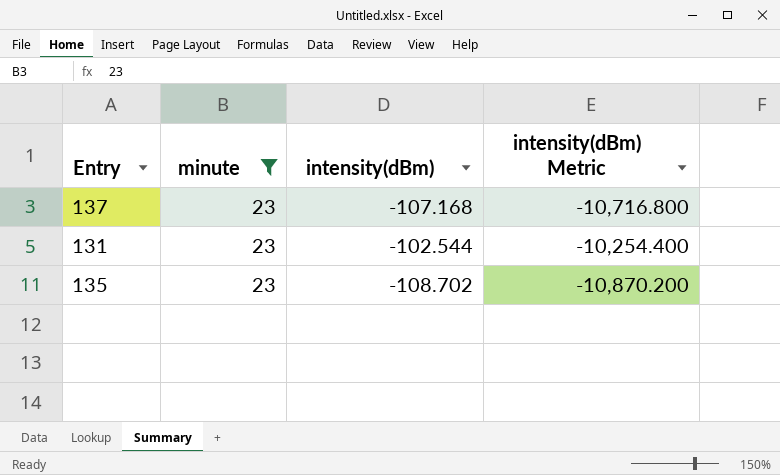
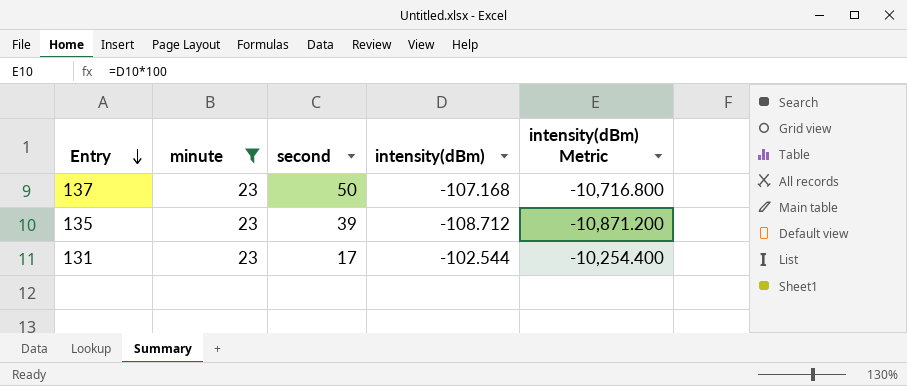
row order: none -> Entry descending
column second | position: none -> 3
135 | intensity(dBm): -108.702 -> -108.712
135 | intensity(dBm) Metric: -10,870.200 -> -10,871.200

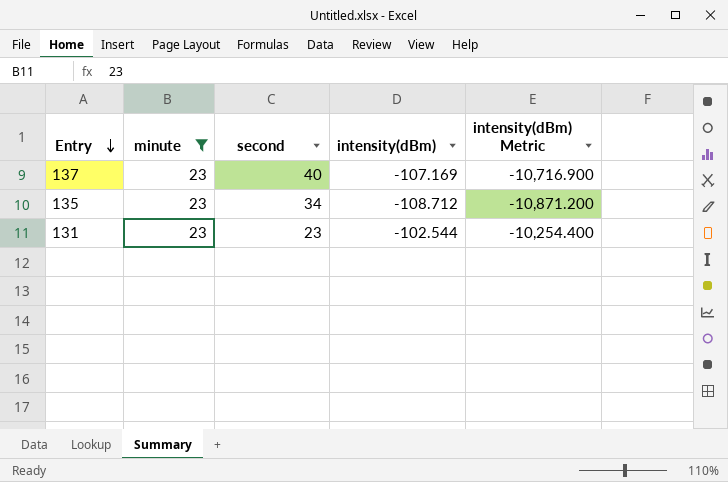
137 | second: 50 -> 40
137 | intensity(dBm): -107.168 -> -107.169
137 | intensity(dBm) Metric: -10,716.800 -> -10,716.900
135 | second: 39 -> 34
131 | second: 17 -> 23

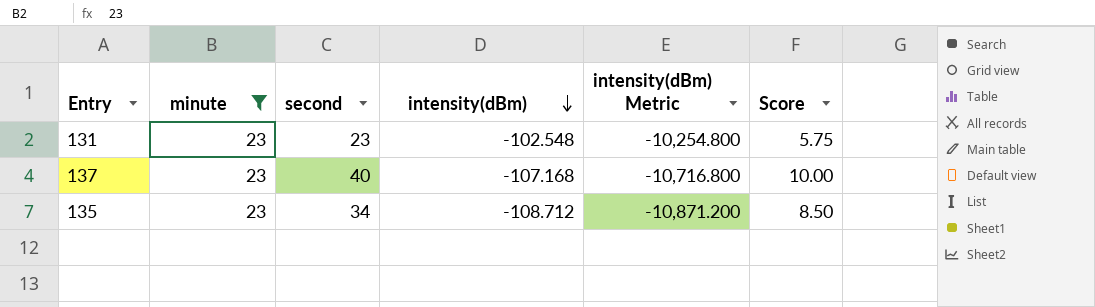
row order: Entry descending -> intensity(dBm) descending
column Score | formula: none -> [second] * 0.25
131 | intensity(dBm): -102.544 -> -102.548
131 | intensity(dBm) Metric: -10,254.400 -> -10,254.800
137 | intensity(dBm): -107.169 -> -107.168
137 | intensity(dBm) Metric: -10,716.900 -> -10,716.800

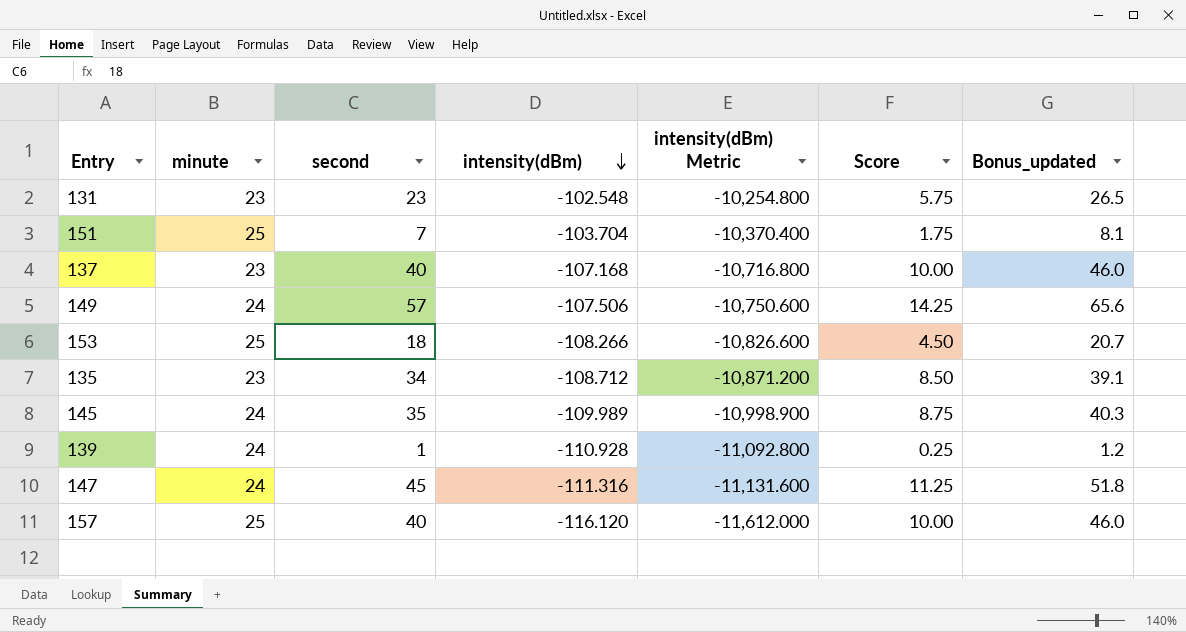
filter: minute = 23 -> none
column Bonus_updated | formula: none -> [second] * 1.15

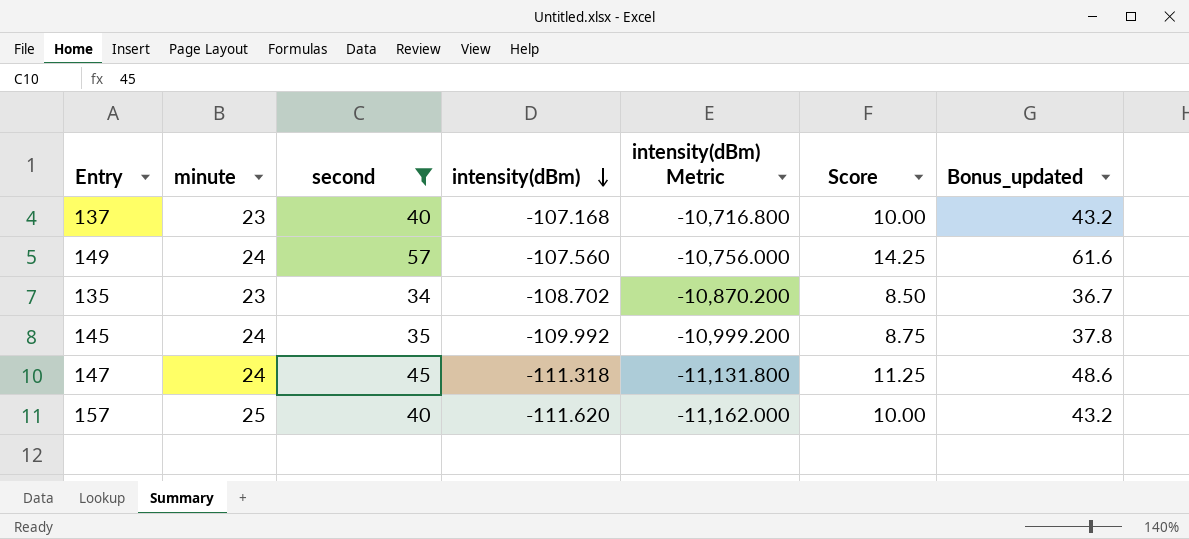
filter: none -> second >= 34
column Bonus_updated | formula: [second] * 1.15 -> [second] * 1.08
149 | intensity(dBm): -107.506 -> -107.560
149 | intensity(dBm) Metric: -10,750.600 -> -10,756.000
135 | intensity(dBm): -108.712 -> -108.702
135 | intensity(dBm) Metric: -10,871.200 -> -10,870.200
145 | intensity(dBm): -109.989 -> -109.992
145 | intensity(dBm) Metric: -10,998.900 -> -10,999.200
147 | intensity(dBm): -111.316 -> -111.318
147 | intensity(dBm) Metric: -11,131.600 -> -11,131.800
157 | intensity(dBm): -116.120 -> -111.620
157 | intensity(dBm) Metric: -11,612.000 -> -11,162.000

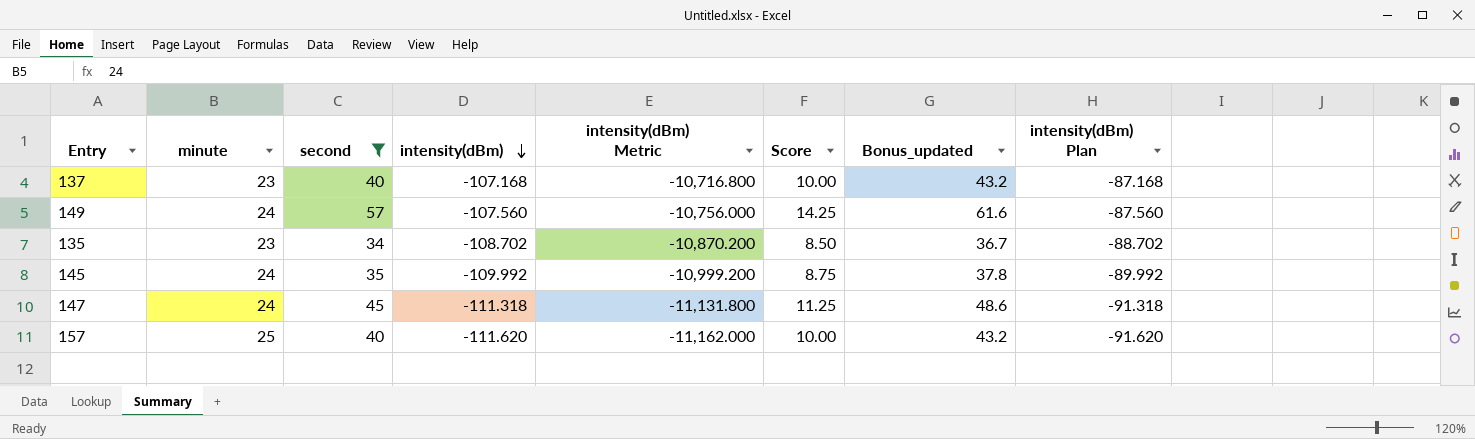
column intensity(dBm) Plan | formula: none -> [intensity(dBm)] + 20

